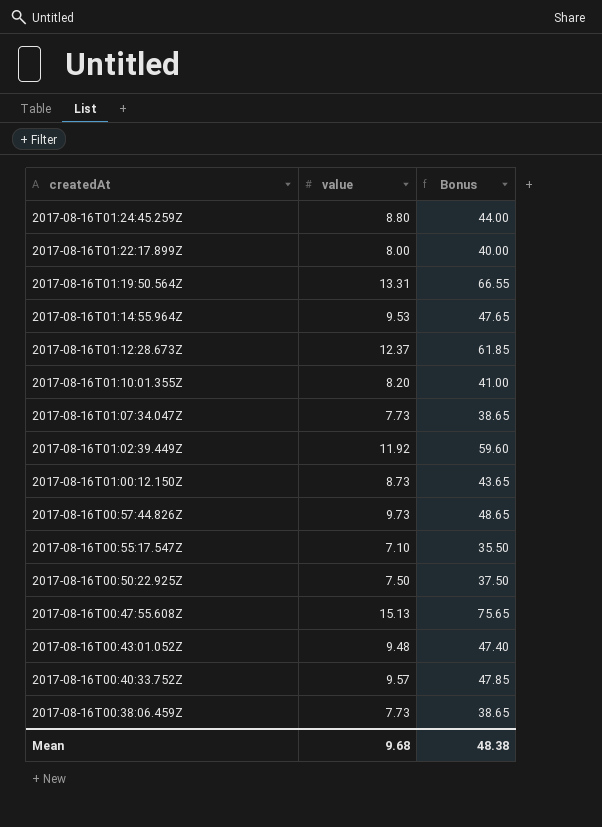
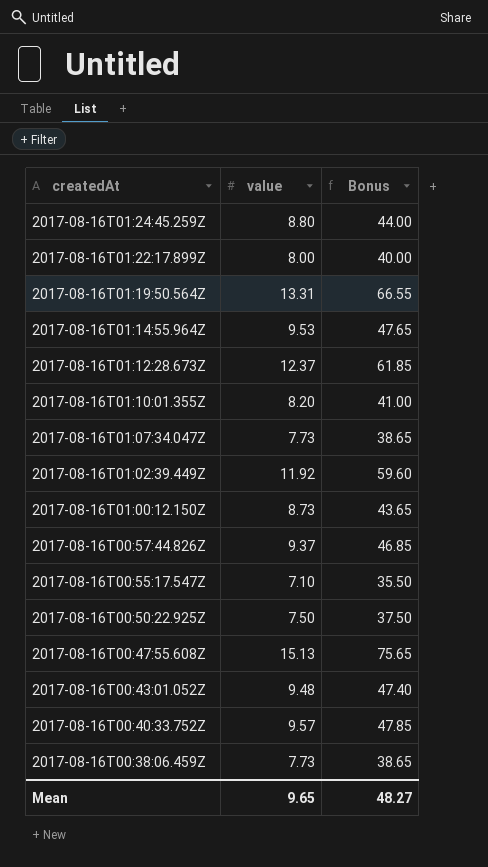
2017-08-16T00:57:44.826Z | value: 9.73 -> 9.37
2017-08-16T00:57:44.826Z | Bonus: 48.65 -> 46.85
Mean | value: 9.68 -> 9.65
Mean | Bonus: 48.38 -> 48.27

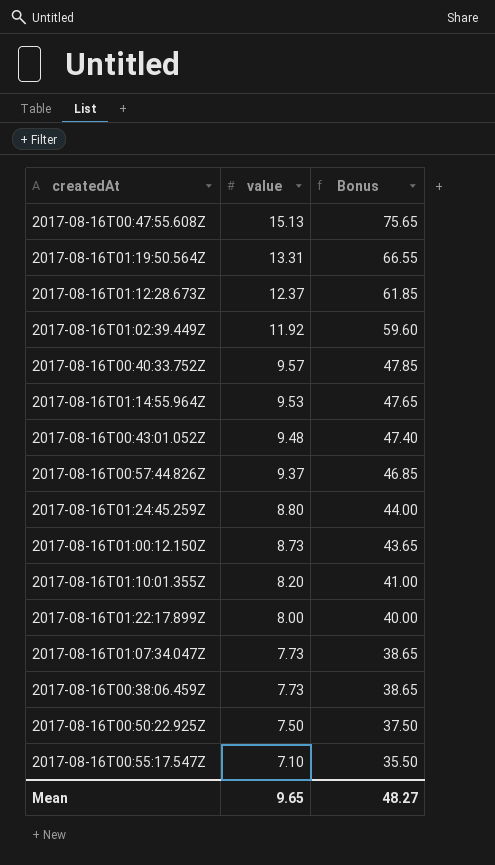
row order: createdAt descending -> value descending

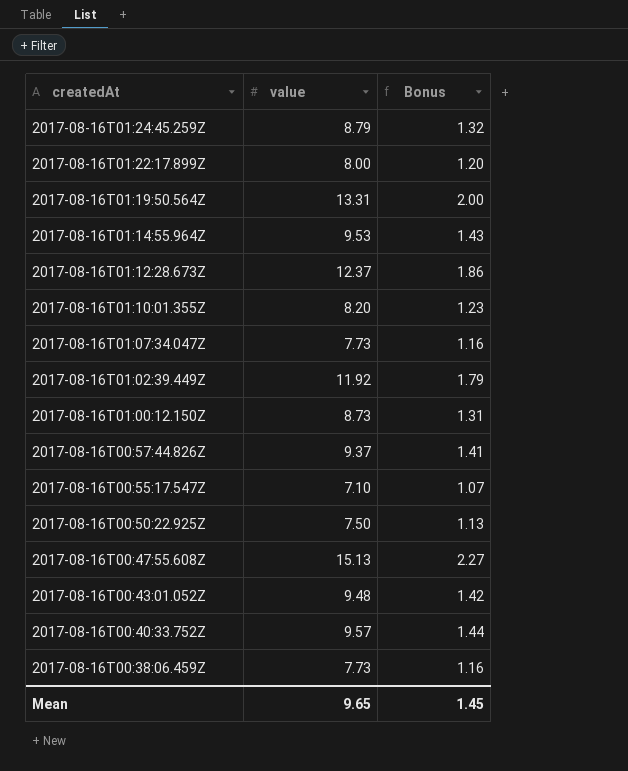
row order: value descending -> createdAt descending
column Bonus | formula: [value] * 5 -> [value] * 0.15
2017-08-16T01:24:45.259Z | value: 8.80 -> 8.79
Mean | Bonus: 48.27 -> 1.45

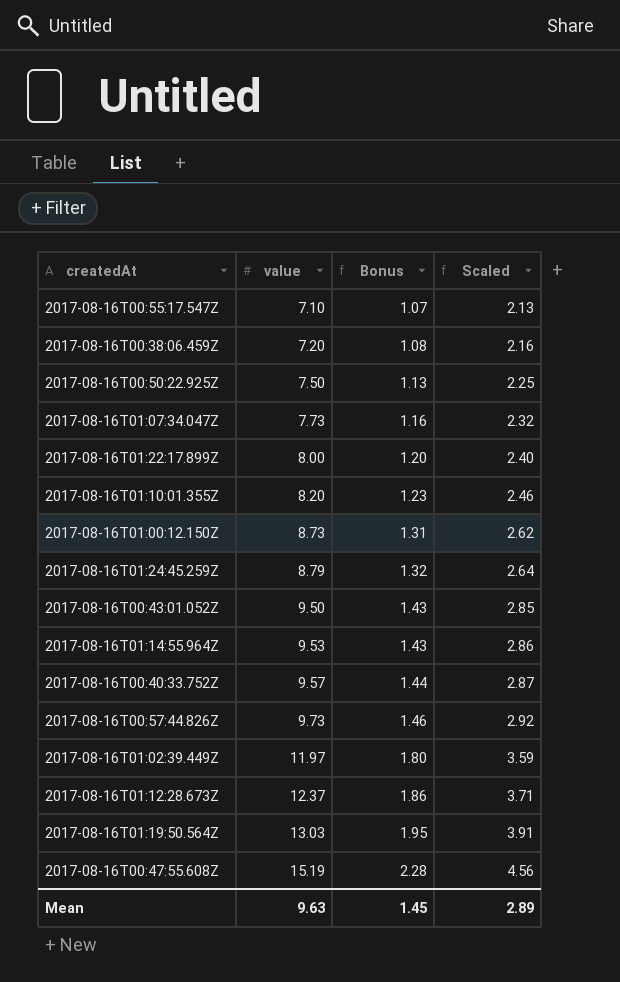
row order: createdAt descending -> value ascending
column Scaled | formula: none -> [value] * 0.3
2017-08-16T00:38:06.459Z | value: 7.73 -> 7.20
2017-08-16T00:38:06.459Z | Bonus: 1.16 -> 1.08
2017-08-16T00:43:01.052Z | value: 9.48 -> 9.50
2017-08-16T00:43:01.052Z | Bonus: 1.42 -> 1.43
2017-08-16T00:57:44.826Z | value: 9.37 -> 9.73
2017-08-16T00:57:44.826Z | Bonus: 1.41 -> 1.46
2017-08-16T01:02:39.449Z | value: 11.92 -> 11.97
2017-08-16T01:02:39.449Z | Bonus: 1.79 -> 1.80
2017-08-16T01:19:50.564Z | value: 13.31 -> 13.03
2017-08-16T01:19:50.564Z | Bonus: 2.00 -> 1.95
2017-08-16T00:47:55.608Z | value: 15.13 -> 15.19
2017-08-16T00:47:55.608Z | Bonus: 2.27 -> 2.28
Mean | value: 9.65 -> 9.63

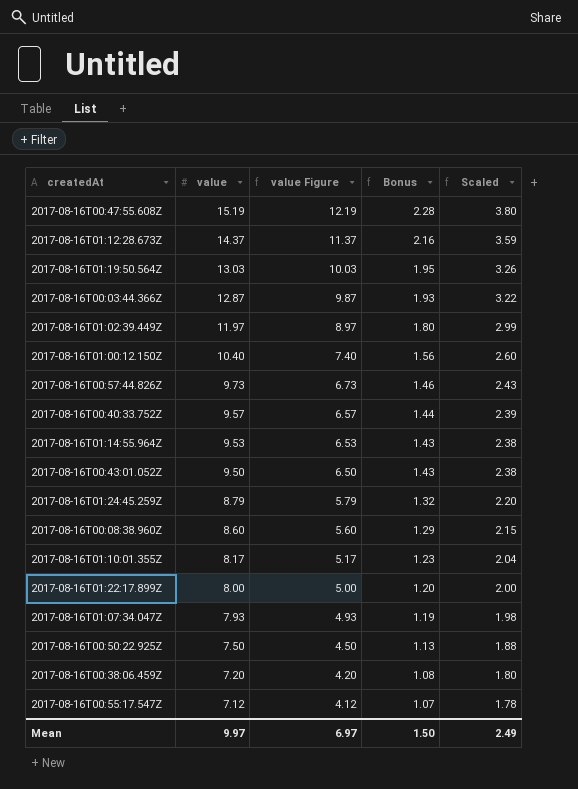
row order: value ascending -> value descending
column value Figure | formula: none -> [value] - 3
column Scaled | formula: [value] * 0.3 -> [value] * 0.25
2017-08-16T01:12:28.673Z | value: 12.37 -> 14.37
2017-08-16T01:12:28.673Z | Bonus: 1.86 -> 2.16
row 2017-08-16T00:03:44.366Z: none -> 12.87 | 9.87 | 1.93 | 3.22
2017-08-16T01:00:12.150Z | value: 8.73 -> 10.40
2017-08-16T01:00:12.150Z | Bonus: 1.31 -> 1.56
row 2017-08-16T00:08:38.960Z: none -> 8.60 | 5.60 | 1.29 | 2.15
2017-08-16T01:10:01.355Z | value: 8.20 -> 8.17
2017-08-16T01:07:34.047Z | value: 7.73 -> 7.93
2017-08-16T01:07:34.047Z | Bonus: 1.16 -> 1.19
2017-08-16T00:55:17.547Z | value: 7.10 -> 7.12
Mean | value: 9.63 -> 9.97
Mean | Bonus: 1.45 -> 1.50
Mean | Scaled: 2.89 -> 2.49

